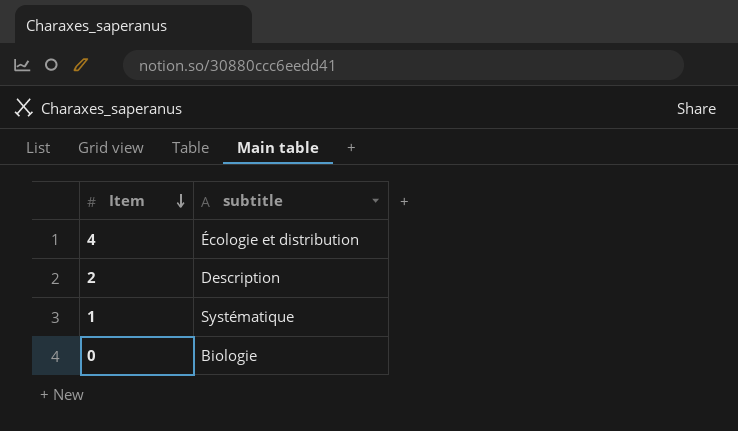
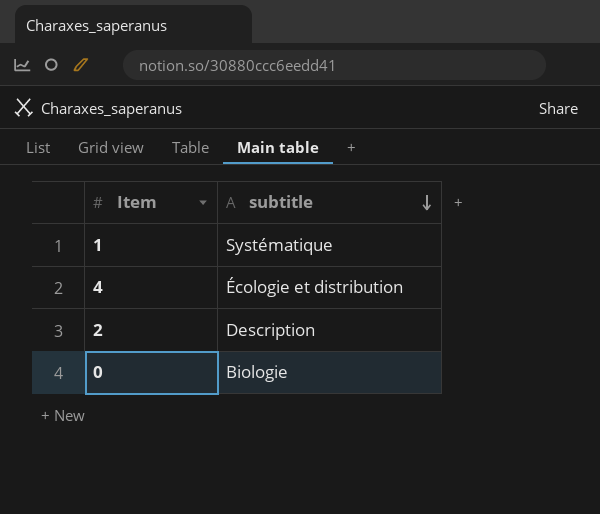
row order: Item descending -> subtitle descending

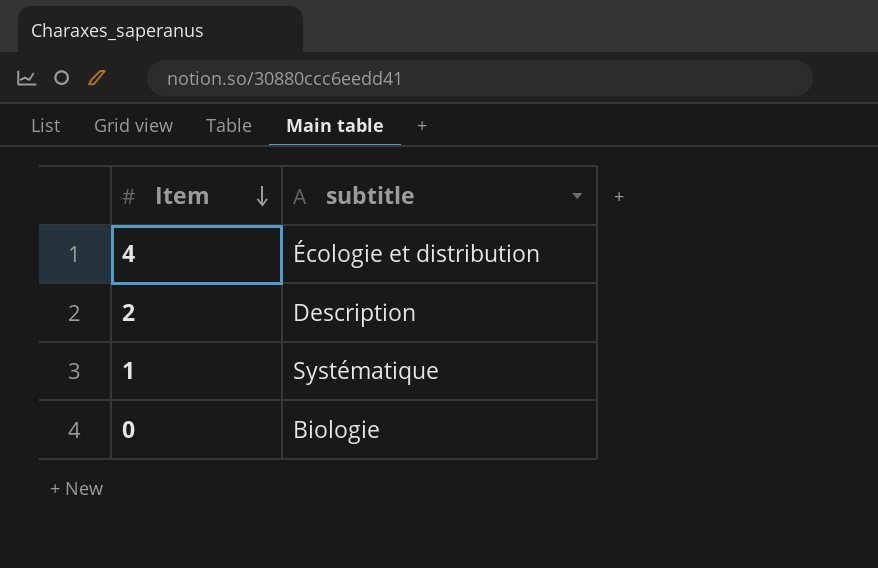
row order: subtitle descending -> Item descending

